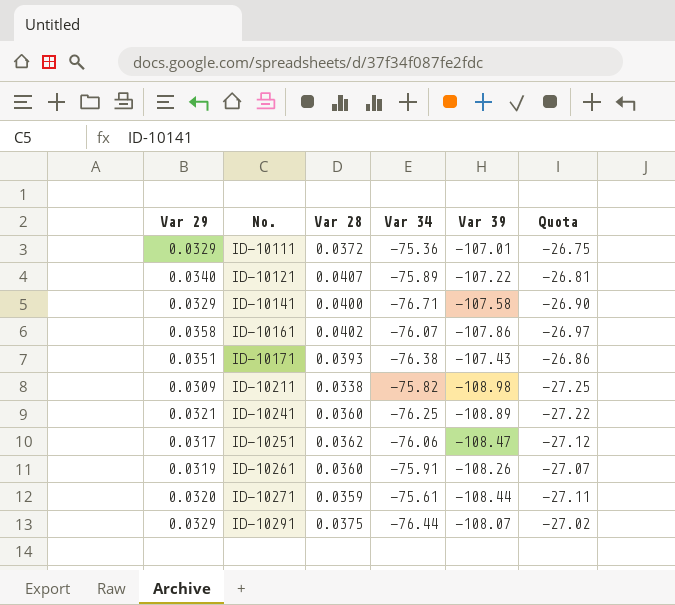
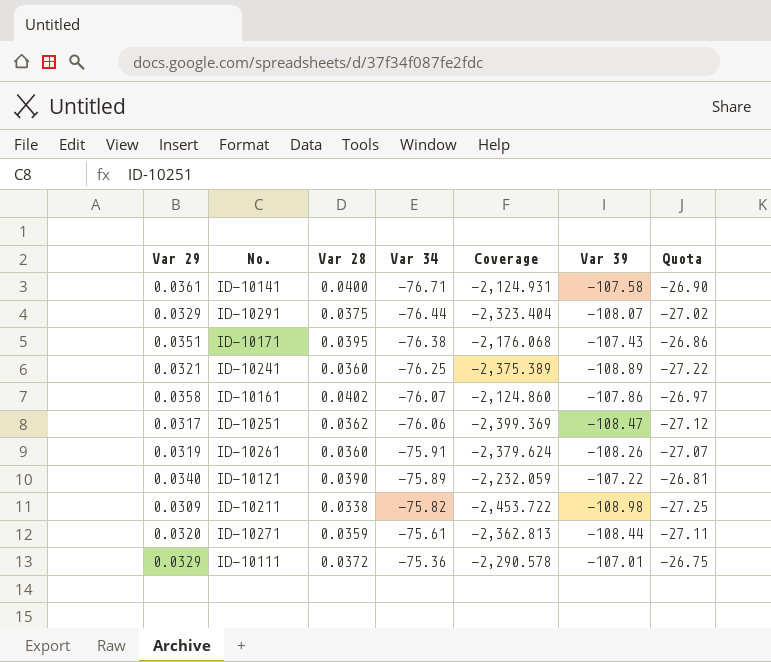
row order: No. ascending -> Var 34 ascending
column Coverage | formula: none -> [Var 34] / [Var 29]
ID-10141 | Var 29: 0.0329 -> 0.0361
ID-10171 | Var 28: 0.0393 -> 0.0395
ID-10121 | Var 28: 0.0407 -> 0.0390

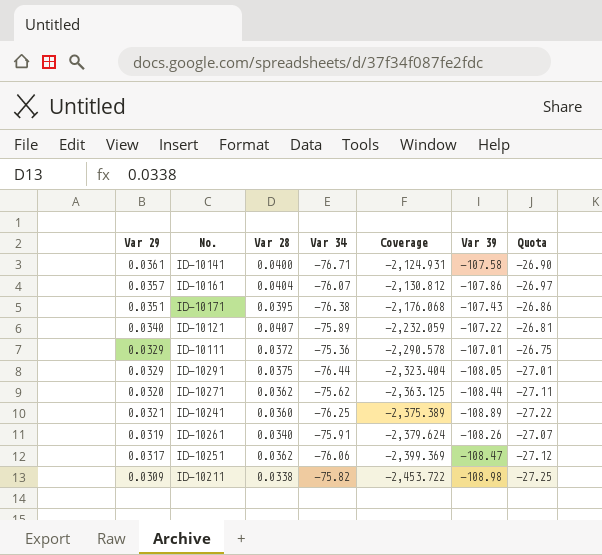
row order: Var 34 ascending -> Coverage descending
ID-10161 | Var 29: 0.0358 -> 0.0357
ID-10161 | Var 28: 0.0402 -> 0.0404
ID-10161 | Coverage: -2,124.860 -> -2,130.812
ID-10121 | Var 28: 0.0390 -> 0.0407
ID-10291 | Var 39: -108.07 -> -108.05
ID-10291 | Quota: -27.02 -> -27.01
ID-10271 | Var 28: 0.0359 -> 0.0362
ID-10271 | Var 34: -75.61 -> -75.62
ID-10271 | Coverage: -2,362.813 -> -2,363.125
ID-10261 | Var 28: 0.0360 -> 0.0340

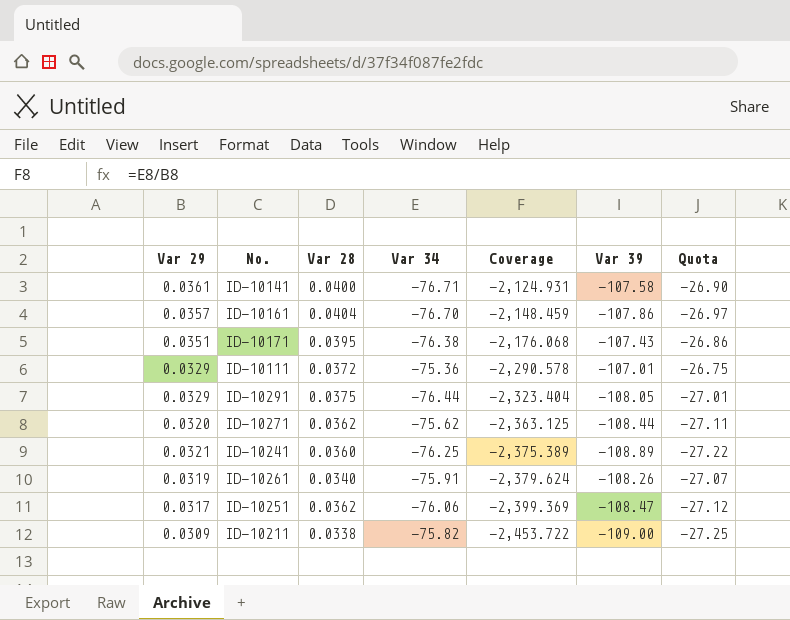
row ID-10121: 0.0340 | 0.0407 | -75.89 | -2,232.059 | -107.22 | -26.81 -> none
ID-10161 | Var 34: -76.07 -> -76.70
ID-10161 | Coverage: -2,130.812 -> -2,148.459
ID-10211 | Var 39: -108.98 -> -109.00

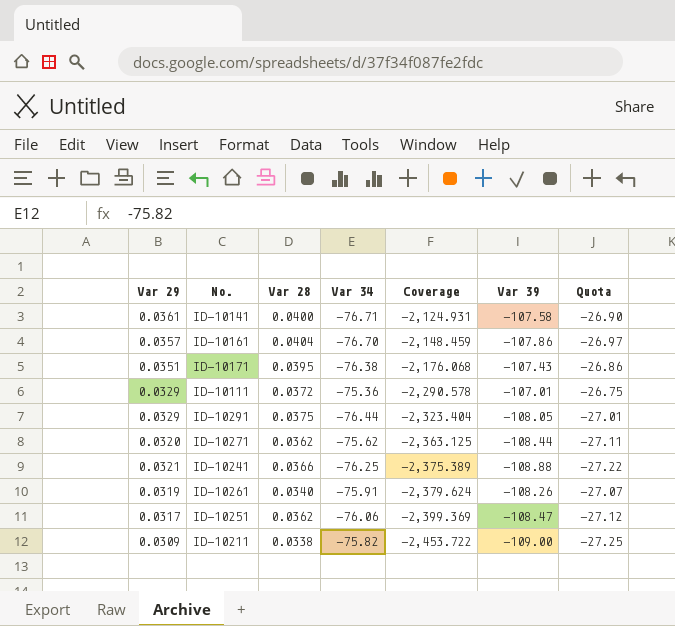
ID-10241 | Var 28: 0.0360 -> 0.0366
ID-10241 | Var 39: -108.89 -> -108.88

